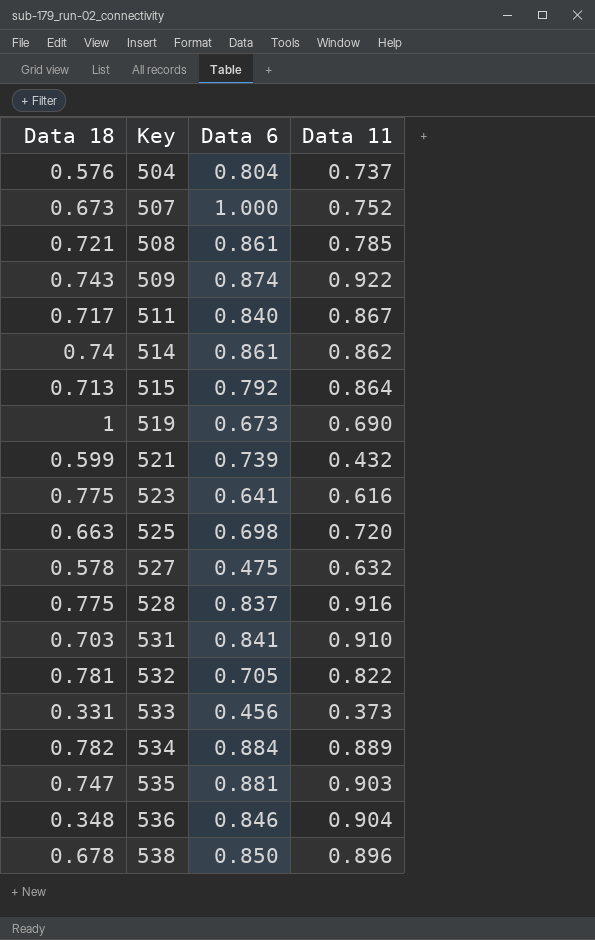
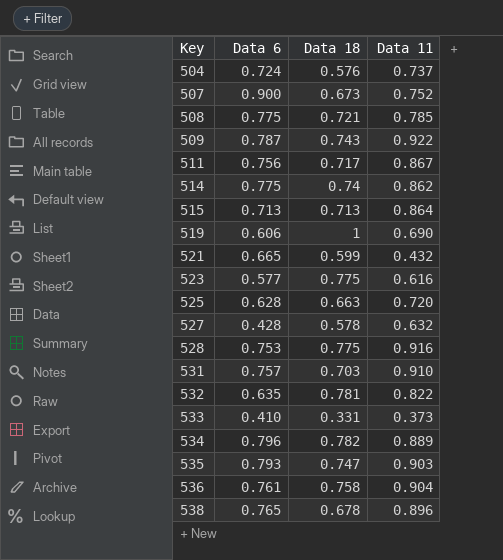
column Data 18 | position: 1 -> 3
504 | Data 6: 0.804 -> 0.724
507 | Data 6: 1.000 -> 0.900
508 | Data 6: 0.861 -> 0.775
509 | Data 6: 0.874 -> 0.787
511 | Data 6: 0.840 -> 0.756
514 | Data 6: 0.861 -> 0.775
515 | Data 6: 0.792 -> 0.713
519 | Data 6: 0.673 -> 0.606
521 | Data 6: 0.739 -> 0.665
523 | Data 6: 0.641 -> 0.577
525 | Data 6: 0.698 -> 0.628
527 | Data 6: 0.475 -> 0.428
528 | Data 6: 0.837 -> 0.753
531 | Data 6: 0.841 -> 0.757
532 | Data 6: 0.705 -> 0.635
533 | Data 6: 0.456 -> 0.410
534 | Data 6: 0.884 -> 0.796
535 | Data 6: 0.881 -> 0.793
536 | Data 6: 0.846 -> 0.761
536 | Data 18: 0.348 -> 0.758
538 | Data 6: 0.850 -> 0.765

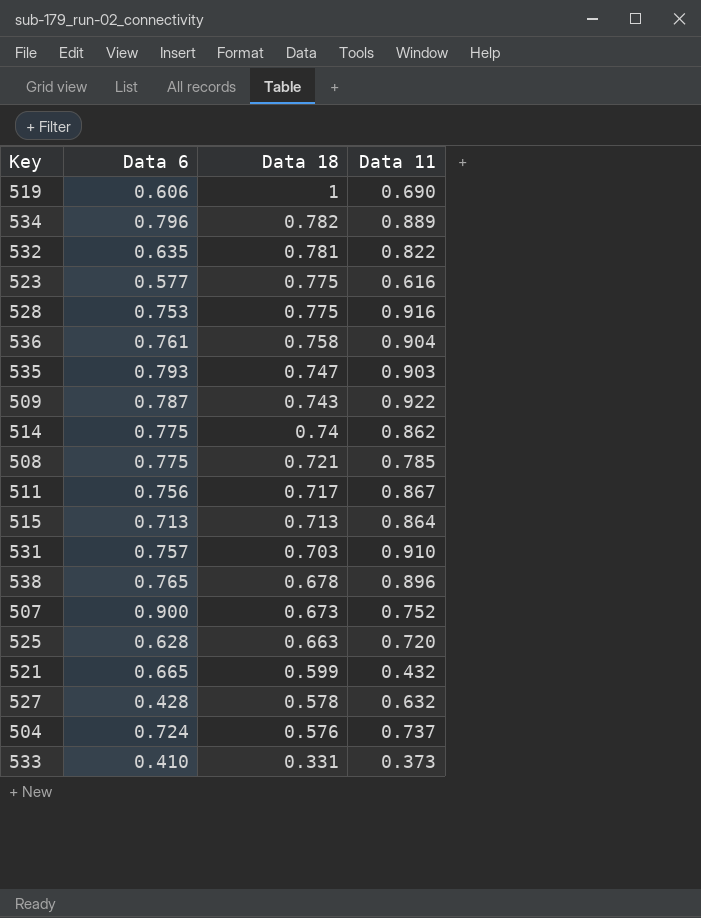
row order: Key ascending -> Data 18 descending

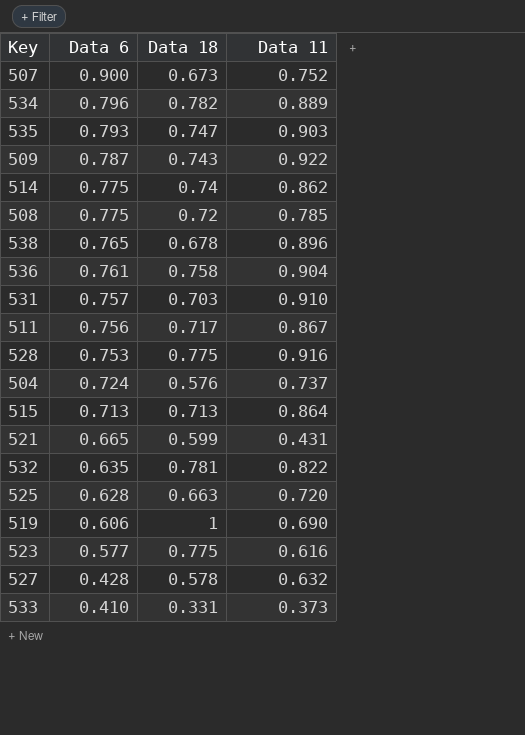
row order: Data 18 descending -> Data 6 descending
508 | Data 18: 0.721 -> 0.72
521 | Data 11: 0.432 -> 0.431

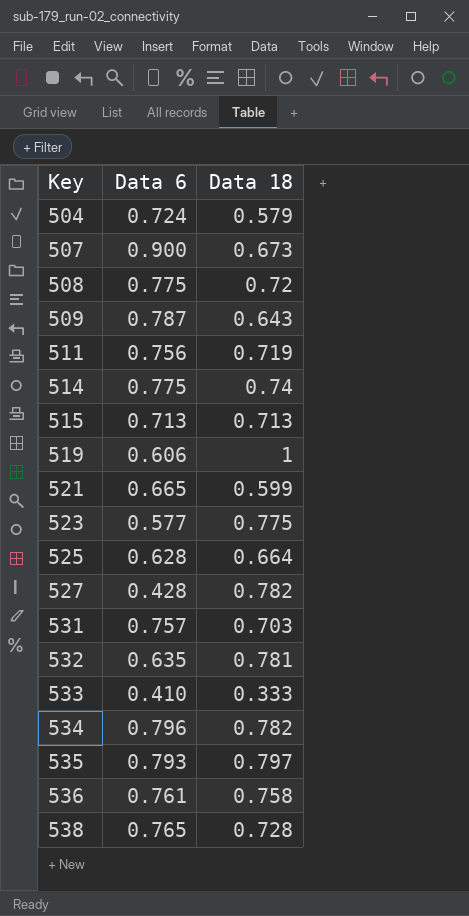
row order: Data 6 descending -> Key ascending
column Data 11 | position: 4 -> none
row 528: 0.753 | 0.775 | 0.916 -> none
504 | Data 18: 0.576 -> 0.579
509 | Data 18: 0.743 -> 0.643
511 | Data 18: 0.717 -> 0.719
525 | Data 18: 0.663 -> 0.664
527 | Data 18: 0.578 -> 0.782
533 | Data 18: 0.331 -> 0.333
535 | Data 18: 0.747 -> 0.797
538 | Data 18: 0.678 -> 0.728

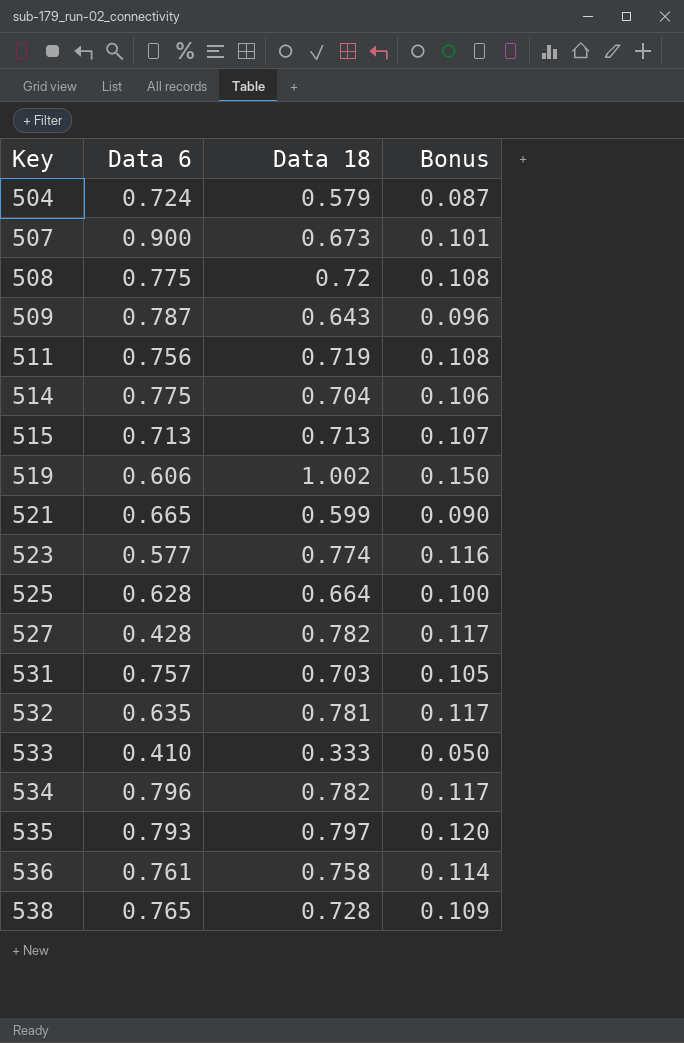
column Bonus | formula: none -> [Data 18] * 0.15
514 | Data 18: 0.74 -> 0.704
519 | Data 18: 1 -> 1.002
523 | Data 18: 0.775 -> 0.774

